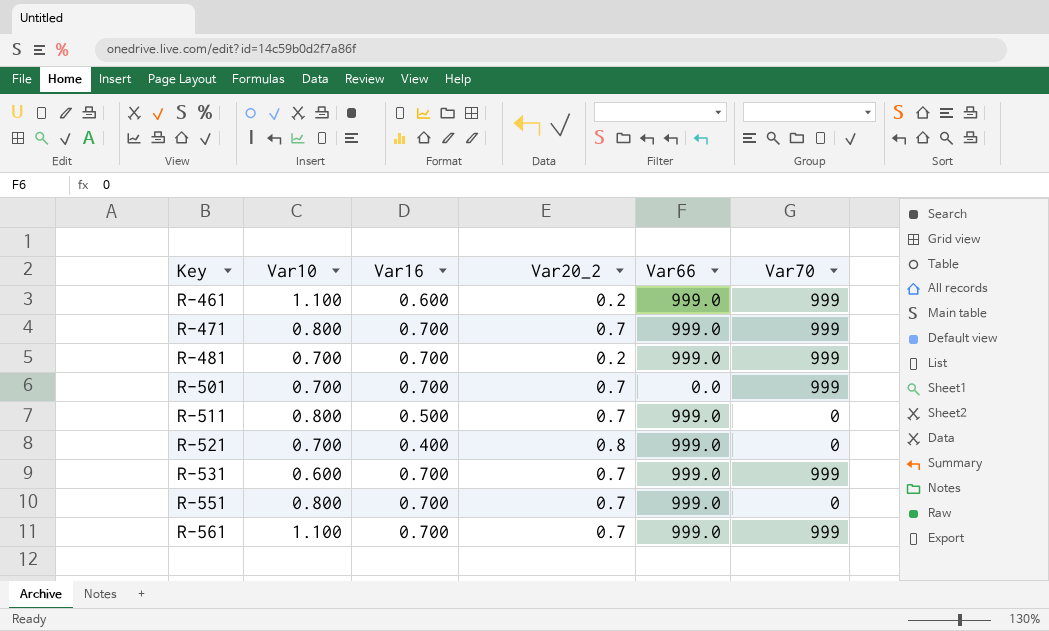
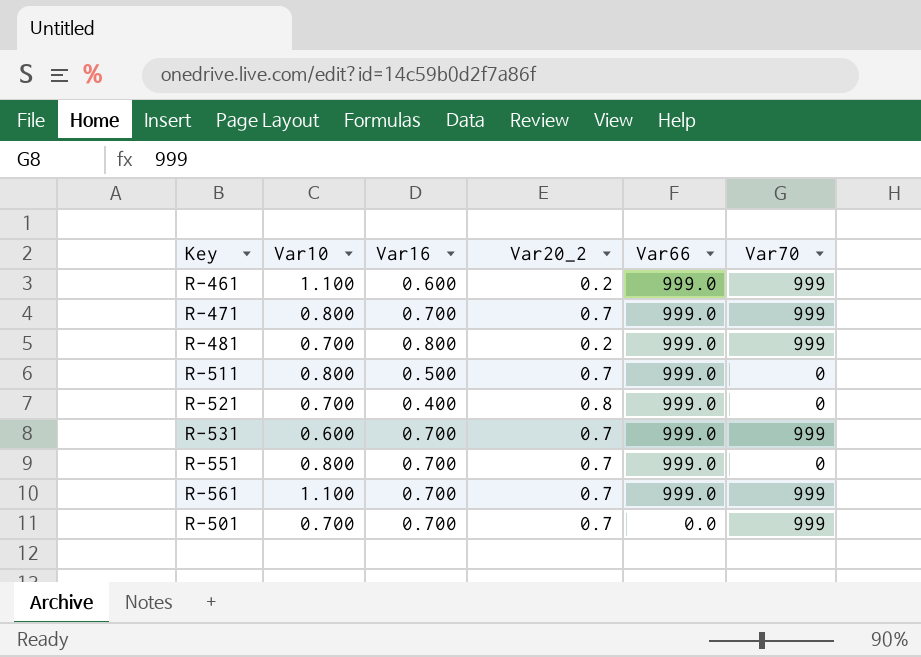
row order: Key ascending -> Var66 descending
R-481 | Var16: 0.700 -> 0.800

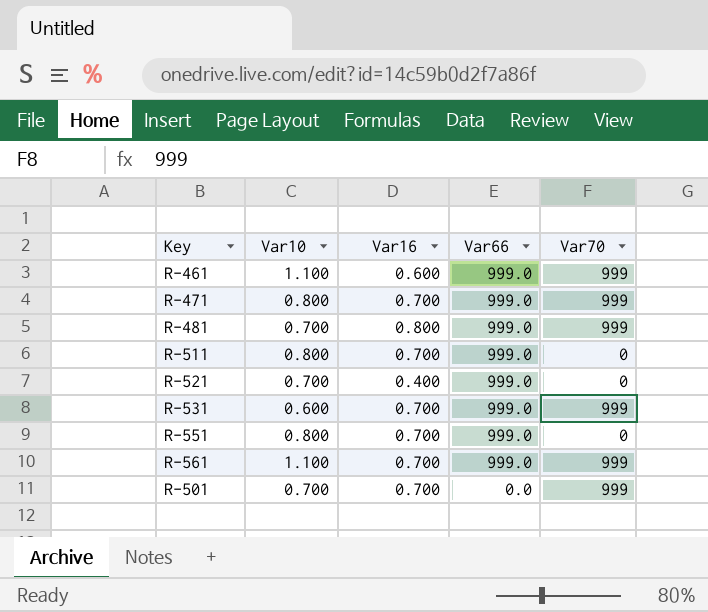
column Var20_2 | position: 4 -> none
R-511 | Var16: 0.500 -> 0.700

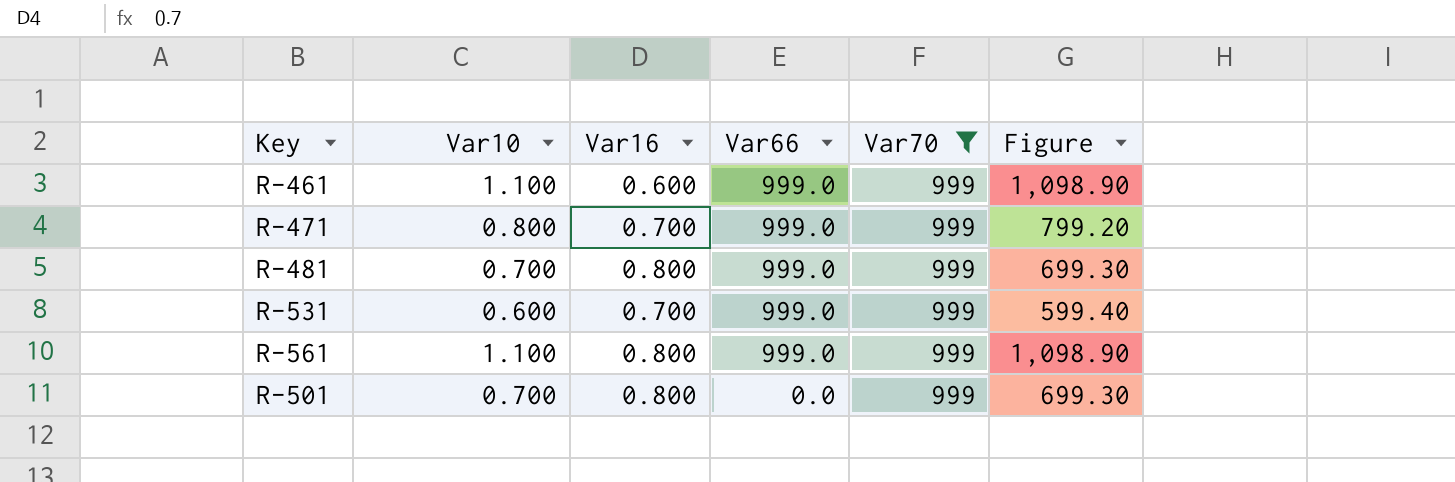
filter: none -> Var70 = 999
column Figure | formula: none -> [Var10] * [Var70]
R-561 | Var16: 0.700 -> 0.800
R-501 | Var16: 0.700 -> 0.800

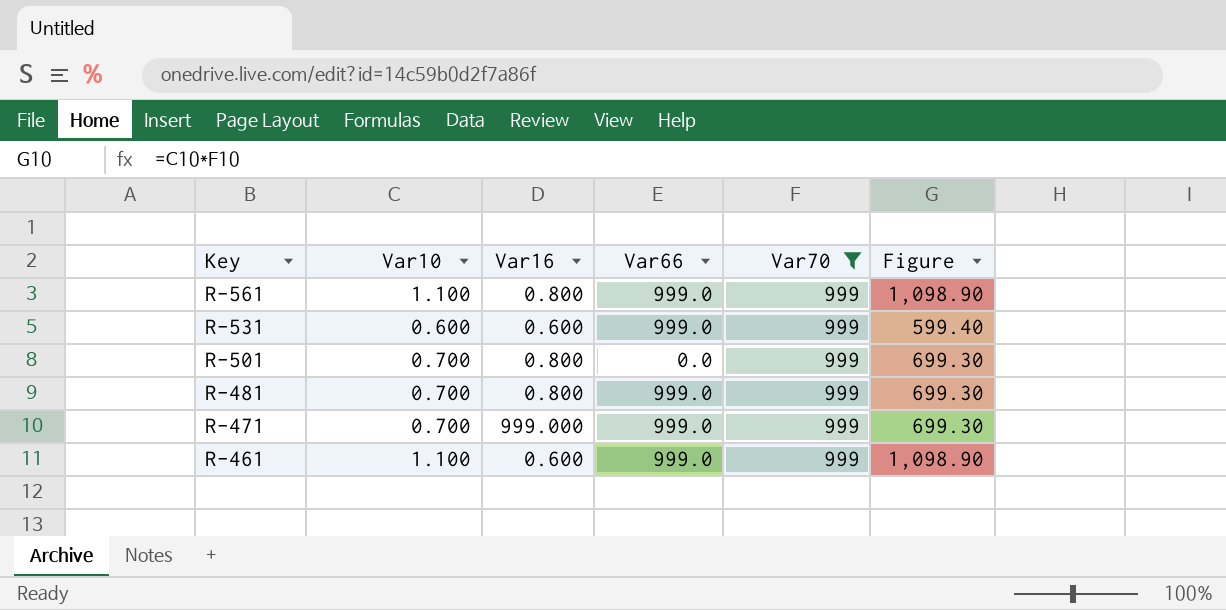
row order: Var66 descending -> Key descending
R-531 | Var16: 0.700 -> 0.600
R-471 | Var10: 0.800 -> 0.700
R-471 | Var16: 0.700 -> 999.000
R-471 | Figure: 799.20 -> 699.30

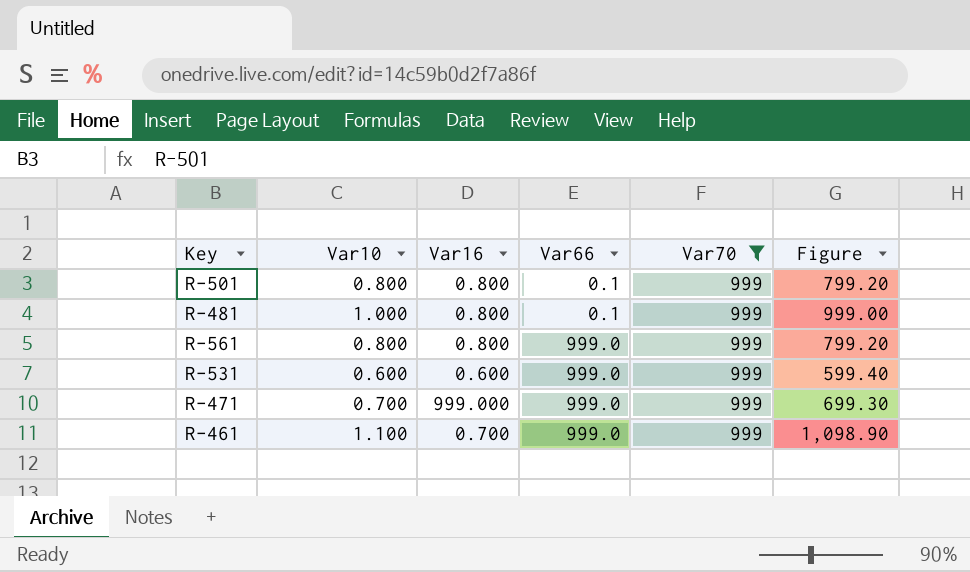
row order: Key descending -> Var66 ascending
R-501 | Var10: 0.700 -> 0.800
R-501 | Var66: 0.0 -> 0.1
R-501 | Figure: 699.30 -> 799.20
R-481 | Var10: 0.700 -> 1.000
R-481 | Var66: 999.0 -> 0.1
R-481 | Figure: 699.30 -> 999.00
R-561 | Var10: 1.100 -> 0.800
R-561 | Figure: 1,098.90 -> 799.20
R-461 | Var16: 0.600 -> 0.700

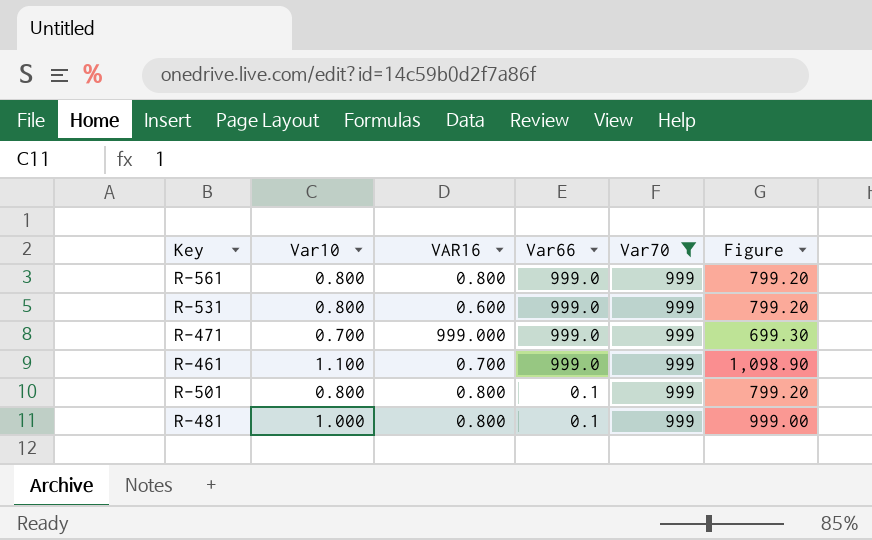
row order: Var66 ascending -> Var66 descending
column name: Var16 -> VAR16
R-531 | Var10: 0.600 -> 0.800
R-531 | Figure: 599.40 -> 799.20

